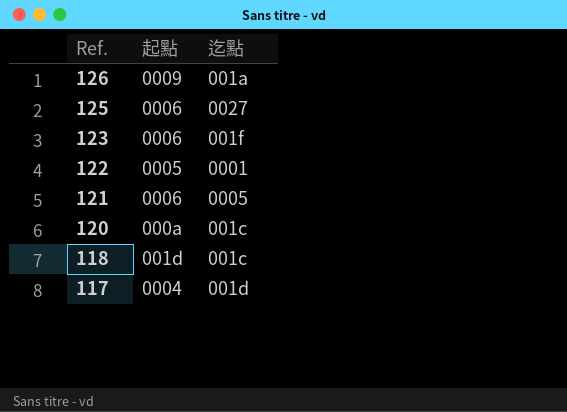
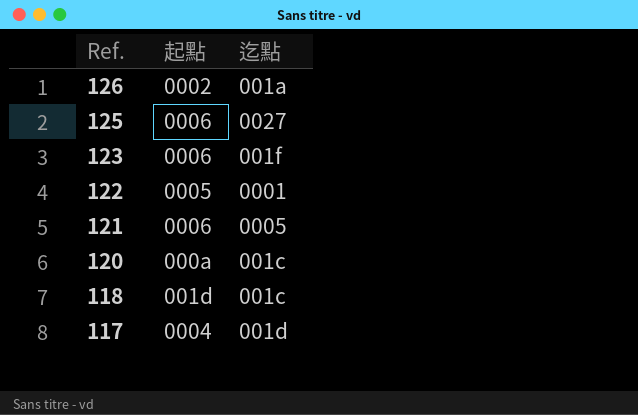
126 | 起點: 0009 -> 0002

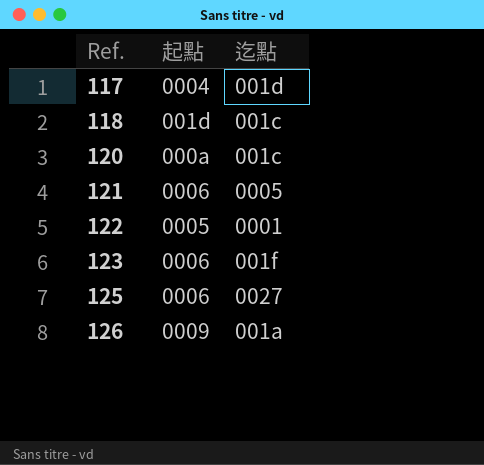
row order: Ref. descending -> Ref. ascending
126 | 起點: 0002 -> 0009

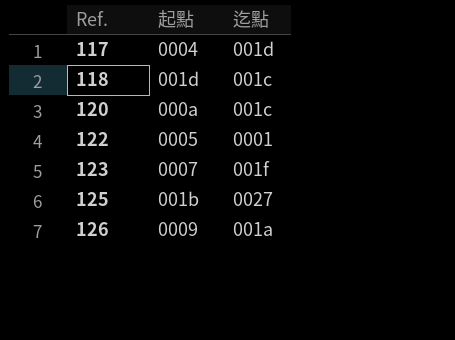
row 121: 0006 | 0005 -> none
123 | 起點: 0006 -> 0007
125 | 起點: 0006 -> 001b

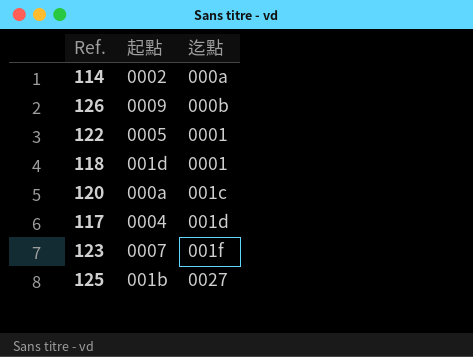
row order: Ref. ascending -> 迄點 ascending
row 114: none -> 0002 | 000a
126 | 迄點: 001a -> 000b
118 | 迄點: 001c -> 0001

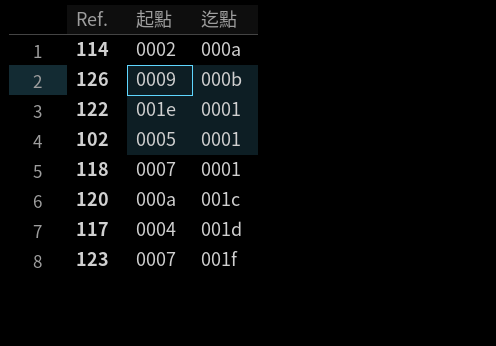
row 125: 001b | 0027 -> none
122 | 起點: 0005 -> 001e
row 102: none -> 0005 | 0001
118 | 起點: 001d -> 0007

